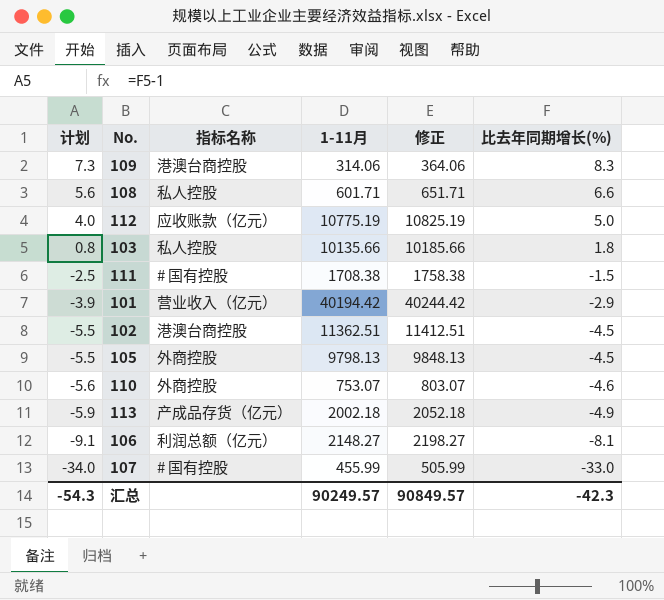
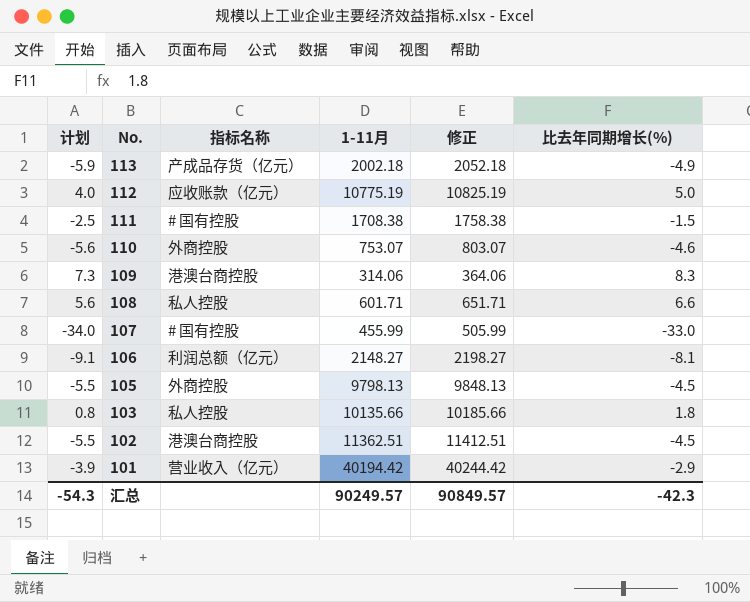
row order: 计划 descending -> No. descending

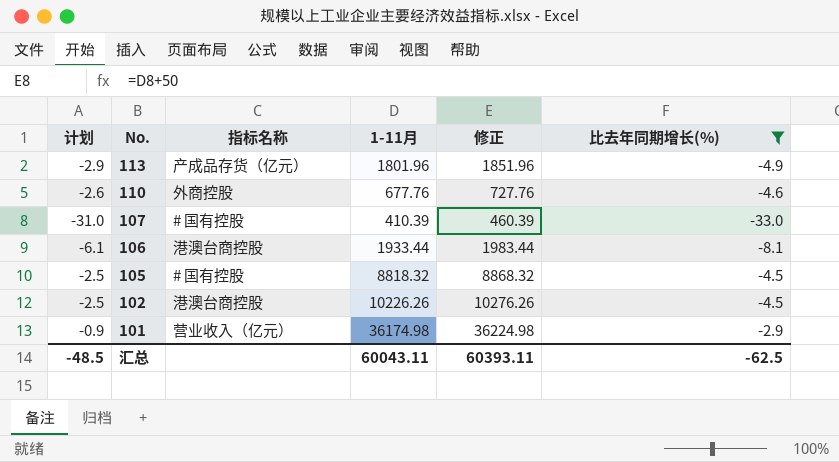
filter: none -> 比去年同期增长(%) <= -2.9
column 计划 | formula: [比去年同期增长(%)] - 1 -> [比去年同期增长(%)] + 2
113 | 1-11月: 2002.18 -> 1801.96
113 | 修正: 2052.18 -> 1851.96
110 | 1-11月: 753.07 -> 677.76
110 | 修正: 803.07 -> 727.76
107 | 1-11月: 455.99 -> 410.39
107 | 修正: 505.99 -> 460.39
106 | 指标名称: 利润总额（亿元） -> 港澳台商控股
106 | 1-11月: 2148.27 -> 1933.44
106 | 修正: 2198.27 -> 1983.44
105 | 指标名称: 外商控股 -> # 国有控股
105 | 1-11月: 9798.13 -> 8818.32
105 | 修正: 9848.13 -> 8868.32
102 | 1-11月: 11362.51 -> 10226.26
102 | 修正: 11412.51 -> 10276.26
101 | 1-11月: 40194.42 -> 36174.98
101 | 修正: 40244.42 -> 36224.98
汇总 | 计划: -54.3 -> -48.5
汇总 | 1-11月: 90249.57 -> 60043.11
汇总 | 修正: 90849.57 -> 60393.11
汇总 | 比去年同期增长(%): -42.3 -> -62.5

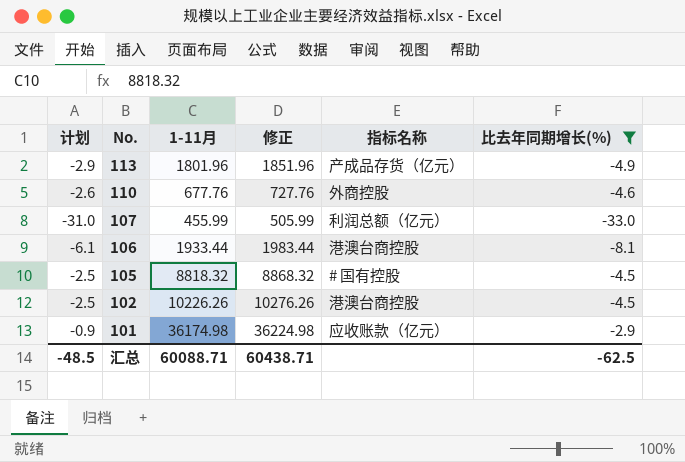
column 指标名称 | position: 3 -> 5
107 | 1-11月: 410.39 -> 455.99
107 | 修正: 460.39 -> 505.99
107 | 指标名称: # 国有控股 -> 利润总额（亿元）
101 | 指标名称: 营业收入（亿元） -> 应收账款（亿元）
汇总 | 1-11月: 60043.11 -> 60088.71
汇总 | 修正: 60393.11 -> 60438.71

